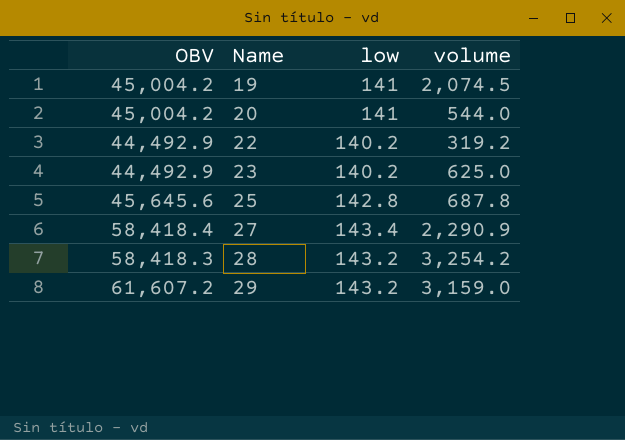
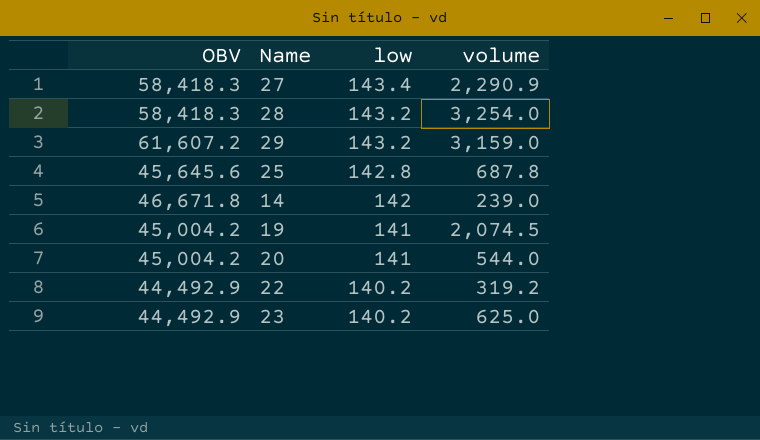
row order: Name ascending -> low descending
27 | OBV: 58,418.4 -> 58,418.3
28 | volume: 3,254.2 -> 3,254.0
row 14: none -> 46,671.8 | 142 | 239.0

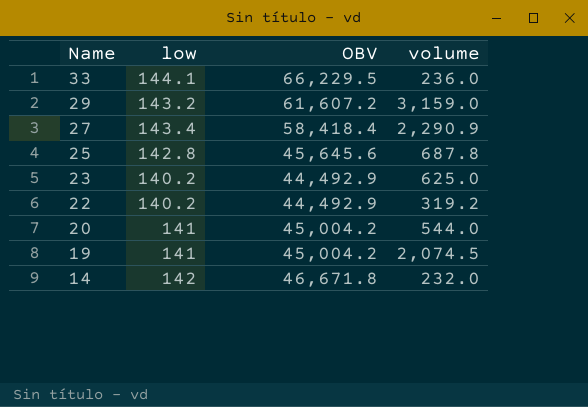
row order: low descending -> Name descending
column OBV | position: 1 -> 3
row 28: 58,418.3 | 143.2 | 3,254.0 -> none
row 33: none -> 144.1 | 66,229.5 | 236.0
27 | OBV: 58,418.3 -> 58,418.4
14 | volume: 239.0 -> 232.0

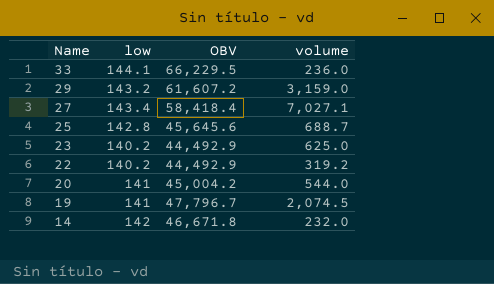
27 | volume: 2,290.9 -> 7,027.1
25 | volume: 687.8 -> 688.7
19 | OBV: 45,004.2 -> 47,796.7

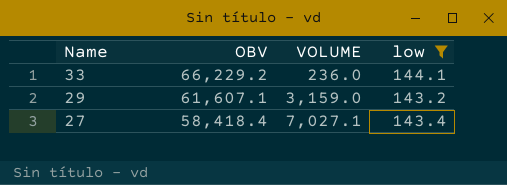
filter: none -> low >= 143.2
column name: volume -> VOLUME
column low | position: 2 -> 4
33 | OBV: 66,229.5 -> 66,229.2
29 | OBV: 61,607.2 -> 61,607.1

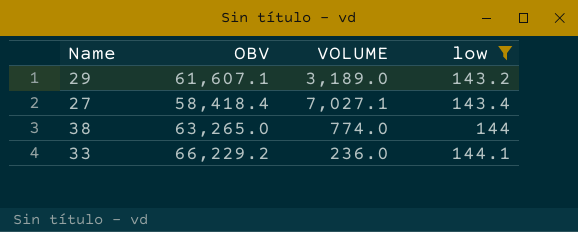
row order: Name descending -> low ascending
29 | VOLUME: 3,159.0 -> 3,189.0
row 38: none -> 63,265.0 | 774.0 | 144

